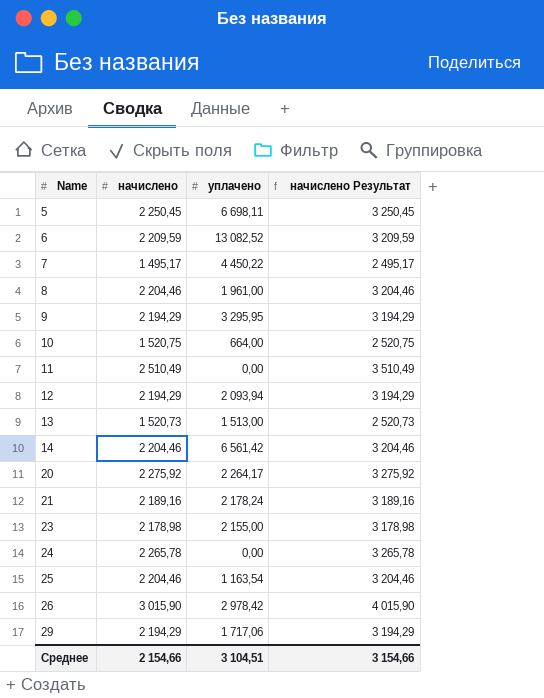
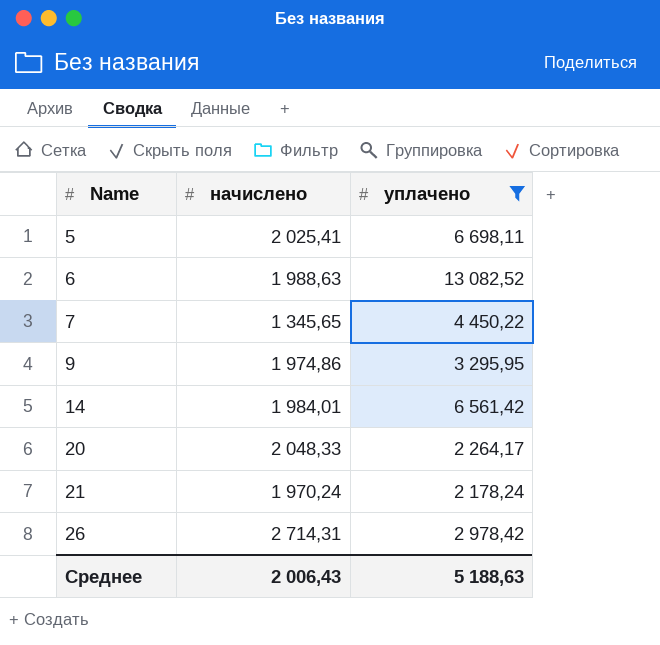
filter: none -> уплачено >= 2 178,24
column начислено Результат | formula: [начислено] + 1000 -> none
5 | начислено: 2 250,45 -> 2 025,41
6 | начислено: 2 209,59 -> 1 988,63
7 | начислено: 1 495,17 -> 1 345,65
9 | начислено: 2 194,29 -> 1 974,86
14 | начислено: 2 204,46 -> 1 984,01
20 | начислено: 2 275,92 -> 2 048,33
21 | начислено: 2 189,16 -> 1 970,24
26 | начислено: 3 015,90 -> 2 714,31
Среднее | начислено: 2 154,66 -> 2 006,43
Среднее | уплачено: 3 104,51 -> 5 188,63

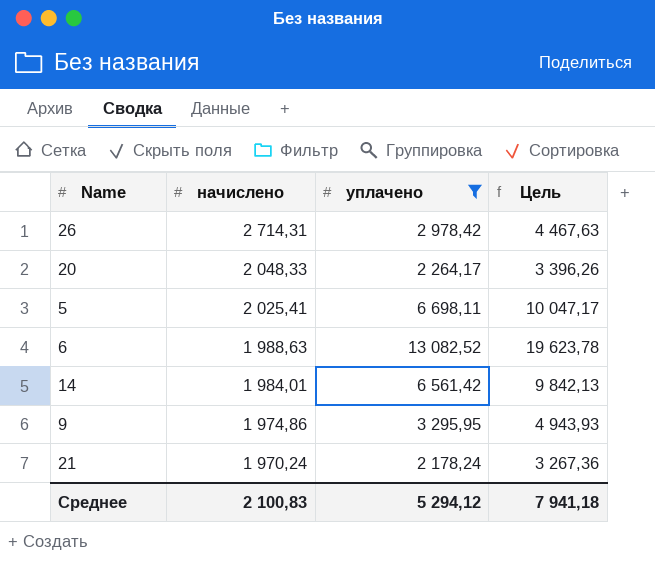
row order: Name ascending -> начислено descending
column Цель | formula: none -> [уплачено] * 1,5
row 7: 1 345,65 | 4 450,22 -> none
Среднее | начислено: 2 006,43 -> 2 100,83
Среднее | уплачено: 5 188,63 -> 5 294,12

